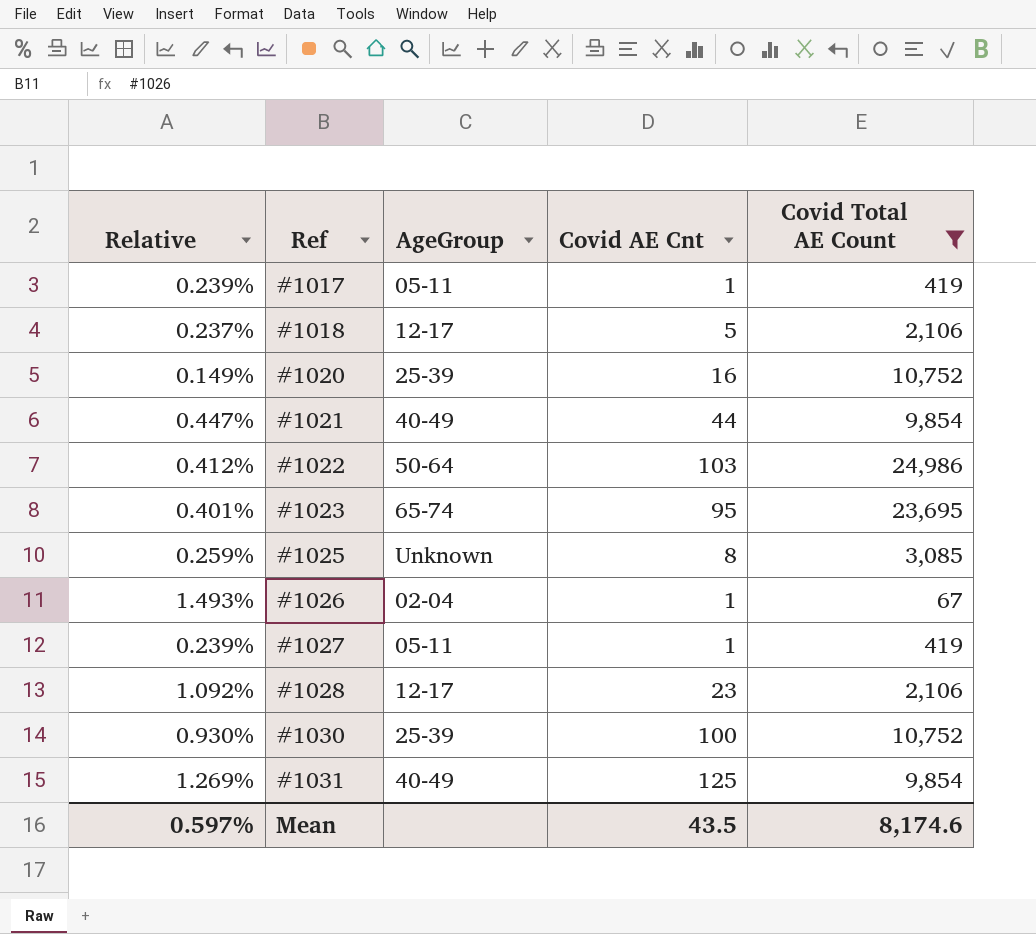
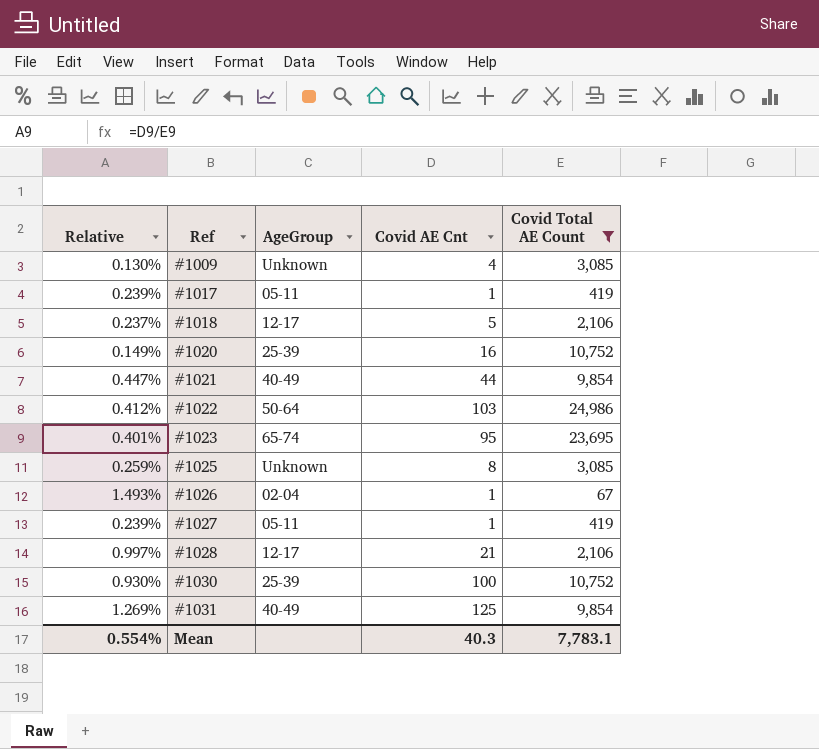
row #1009: none -> 0.130% | Unknown | 4 | 3,085
#1028 | Relative: 1.092% -> 0.997%
#1028 | Covid AE Cnt: 23 -> 21
Mean | Relative: 0.597% -> 0.554%
Mean | Covid AE Cnt: 43.5 -> 40.3
Mean | Covid Total AE Count: 8,174.6 -> 7,783.1

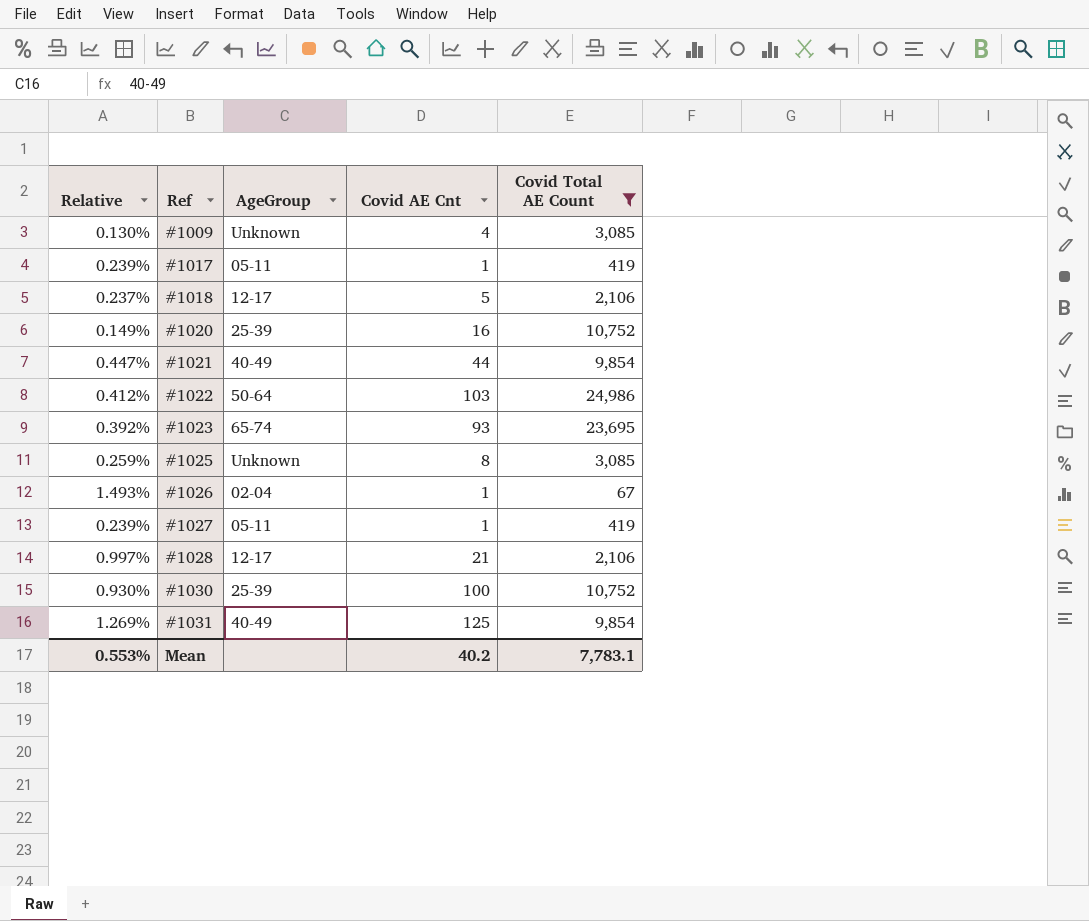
#1023 | Relative: 0.401% -> 0.392%
#1023 | Covid AE Cnt: 95 -> 93
Mean | Relative: 0.554% -> 0.553%
Mean | Covid AE Cnt: 40.3 -> 40.2

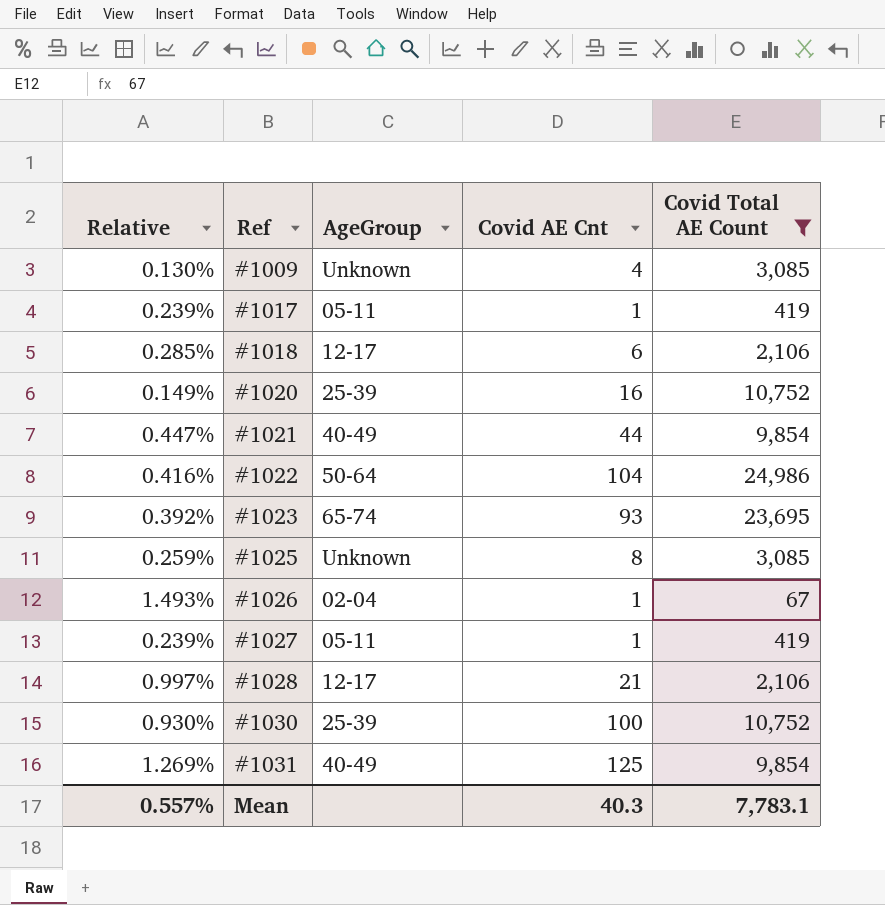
#1018 | Relative: 0.237% -> 0.285%
#1018 | Covid AE Cnt: 5 -> 6
#1022 | Relative: 0.412% -> 0.416%
#1022 | Covid AE Cnt: 103 -> 104
Mean | Relative: 0.553% -> 0.557%
Mean | Covid AE Cnt: 40.2 -> 40.3

